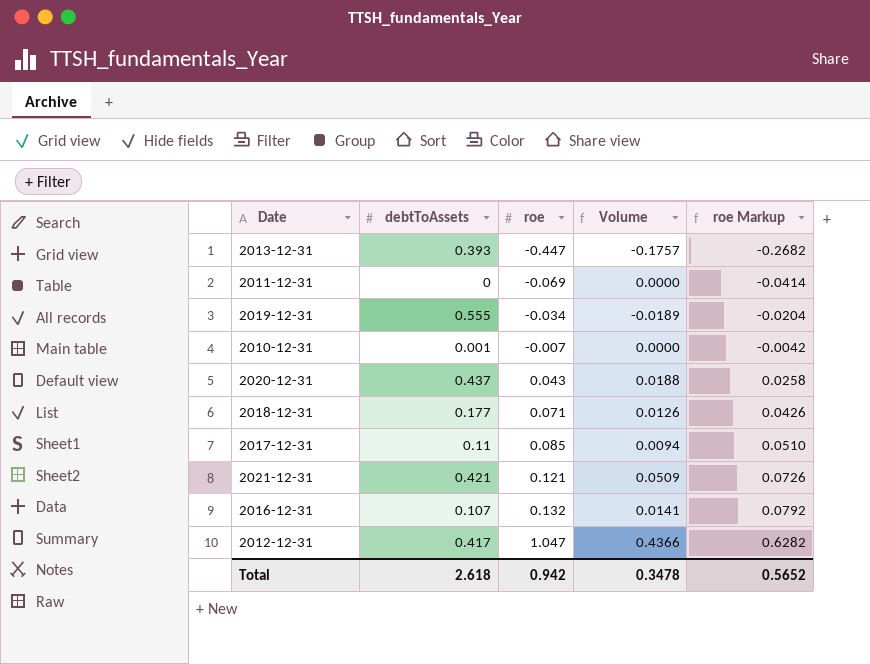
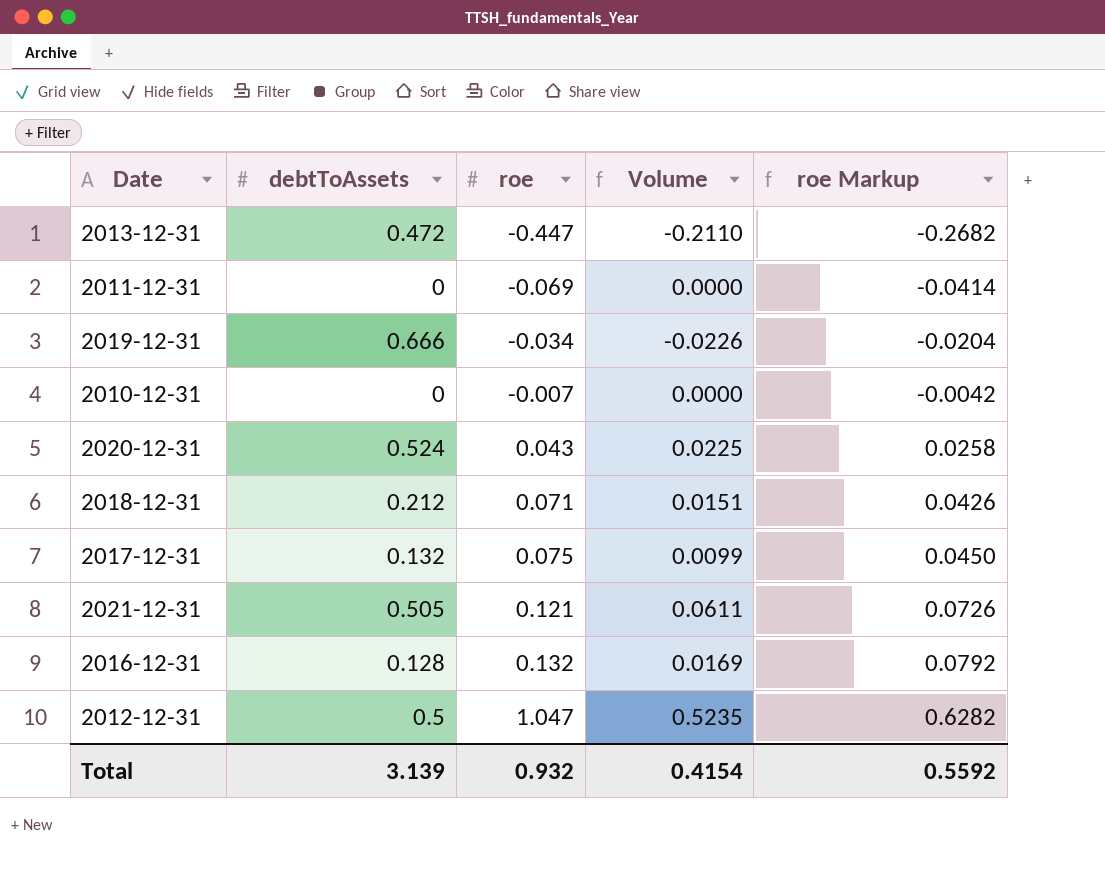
2013-12-31 | debtToAssets: 0.393 -> 0.472
2013-12-31 | Volume: -0.1757 -> -0.2110
2019-12-31 | debtToAssets: 0.555 -> 0.666
2019-12-31 | Volume: -0.0189 -> -0.0226
2010-12-31 | debtToAssets: 0.001 -> 0
2020-12-31 | debtToAssets: 0.437 -> 0.524
2020-12-31 | Volume: 0.0188 -> 0.0225
2018-12-31 | debtToAssets: 0.177 -> 0.212
2018-12-31 | Volume: 0.0126 -> 0.0151
2017-12-31 | debtToAssets: 0.11 -> 0.132
2017-12-31 | roe: 0.085 -> 0.075
2017-12-31 | Volume: 0.0094 -> 0.0099
2017-12-31 | roe Markup: 0.0510 -> 0.0450
2021-12-31 | debtToAssets: 0.421 -> 0.505
2021-12-31 | Volume: 0.0509 -> 0.0611
2016-12-31 | debtToAssets: 0.107 -> 0.128
2016-12-31 | Volume: 0.0141 -> 0.0169
2012-12-31 | debtToAssets: 0.417 -> 0.5
2012-12-31 | Volume: 0.4366 -> 0.5235
Total | debtToAssets: 2.618 -> 3.139
Total | roe: 0.942 -> 0.932
Total | Volume: 0.3478 -> 0.4154
Total | roe Markup: 0.5652 -> 0.5592

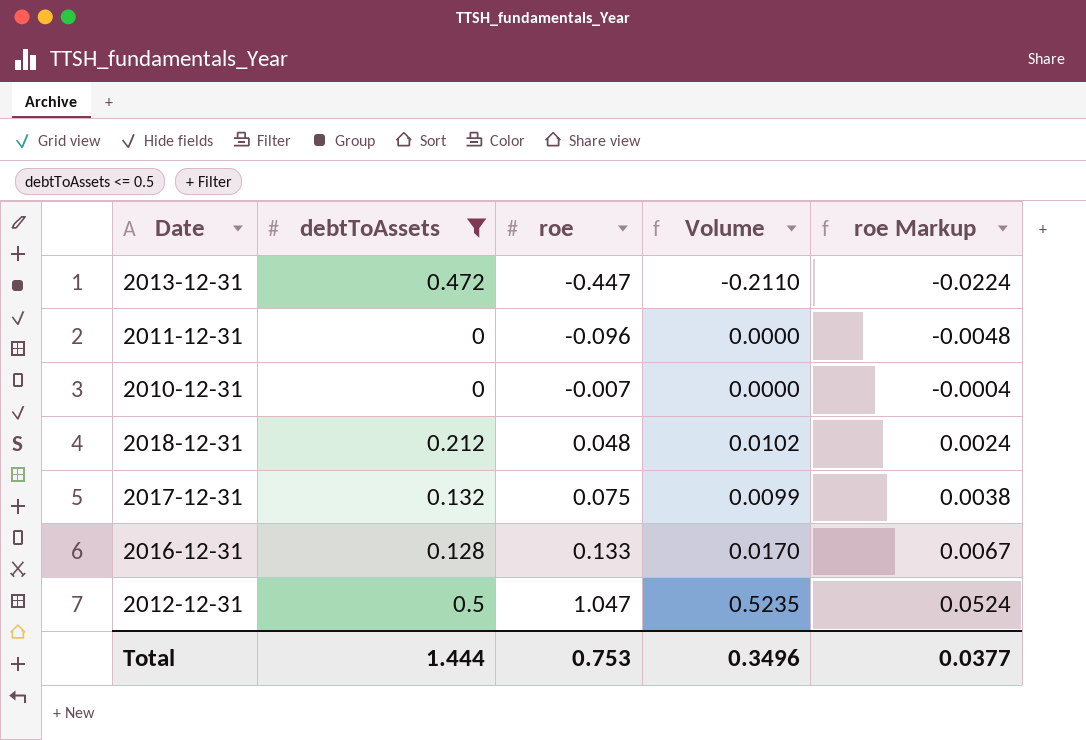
filter: none -> debtToAssets <= 0.5
column roe Markup | formula: [roe] * 0.6 -> [roe] * 0.05
2011-12-31 | roe: -0.069 -> -0.096
2018-12-31 | roe: 0.071 -> 0.048
2018-12-31 | Volume: 0.0151 -> 0.0102
2016-12-31 | roe: 0.132 -> 0.133
2016-12-31 | Volume: 0.0169 -> 0.0170
Total | debtToAssets: 3.139 -> 1.444
Total | roe: 0.932 -> 0.753
Total | Volume: 0.4154 -> 0.3496
Total | roe Markup: 0.5592 -> 0.0377

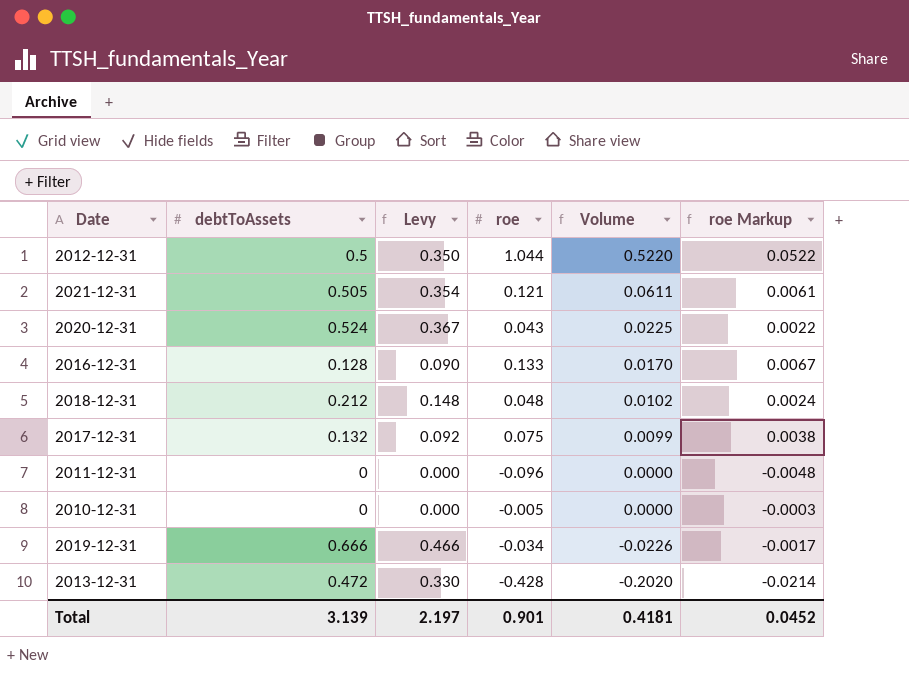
filter: debtToAssets <= 0.5 -> none
row order: roe ascending -> Volume descending
column Levy | formula: none -> [debtToAssets] * 0.7
2012-12-31 | roe: 1.047 -> 1.044
2012-12-31 | Volume: 0.5235 -> 0.5220
2012-12-31 | roe Markup: 0.0524 -> 0.0522
2010-12-31 | roe: -0.007 -> -0.005
2010-12-31 | roe Markup: -0.0004 -> -0.0003
2013-12-31 | roe: -0.447 -> -0.428
2013-12-31 | Volume: -0.2110 -> -0.2020
2013-12-31 | roe Markup: -0.0224 -> -0.0214
Total | debtToAssets: 1.444 -> 3.139
Total | roe: 0.753 -> 0.901
Total | Volume: 0.3496 -> 0.4181
Total | roe Markup: 0.0377 -> 0.0452

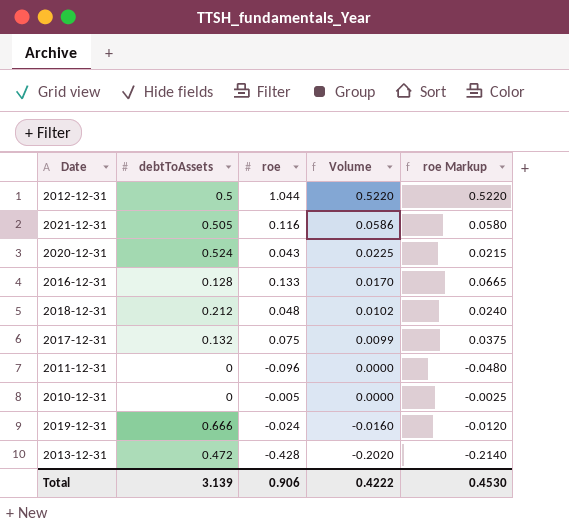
column Levy | formula: [debtToAssets] * 0.7 -> none
column roe Markup | formula: [roe] * 0.05 -> [roe] * 0.5
2021-12-31 | roe: 0.121 -> 0.116
2021-12-31 | Volume: 0.0611 -> 0.0586
2019-12-31 | roe: -0.034 -> -0.024
2019-12-31 | Volume: -0.0226 -> -0.0160
Total | roe: 0.901 -> 0.906
Total | Volume: 0.4181 -> 0.4222
Total | roe Markup: 0.0452 -> 0.4530

